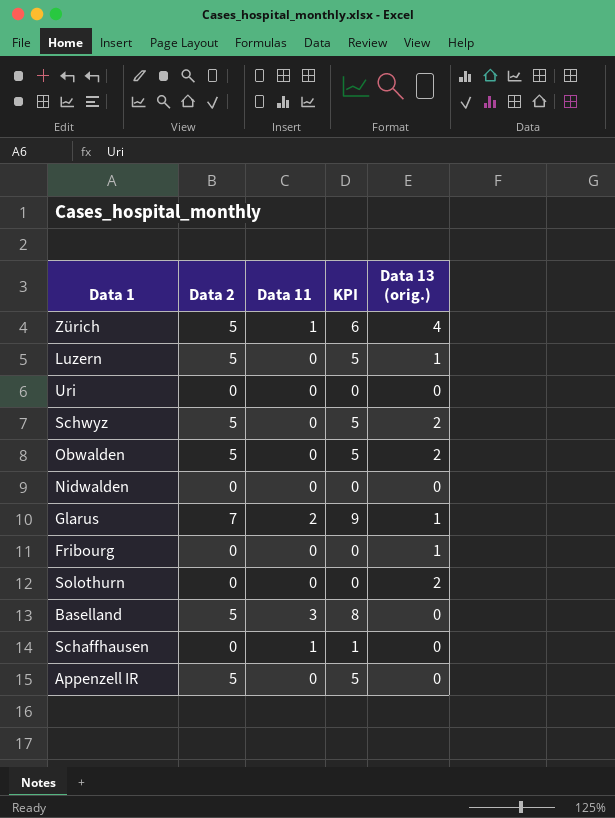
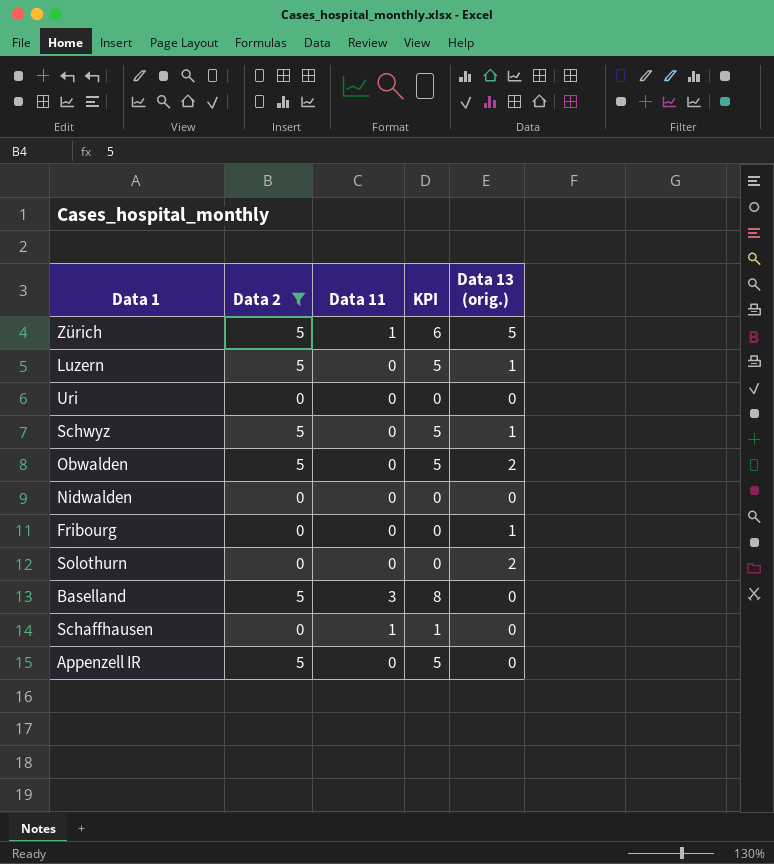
filter: none -> Data 2 != 7
Zürich | Data 13 (orig.): 4 -> 5
Schwyz | Data 13 (orig.): 2 -> 1

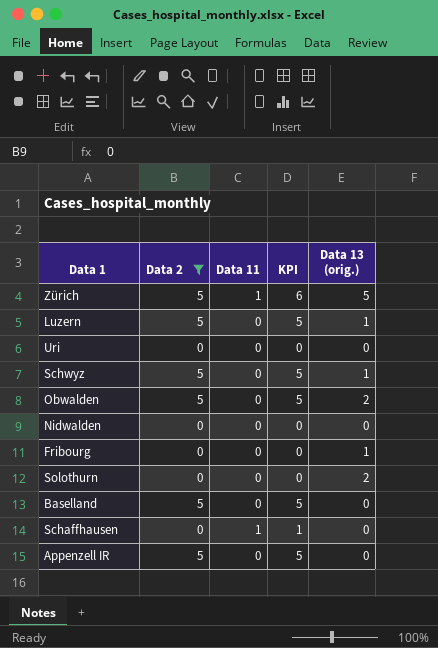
Baselland | Data 11: 3 -> 0
Baselland | KPI: 8 -> 5

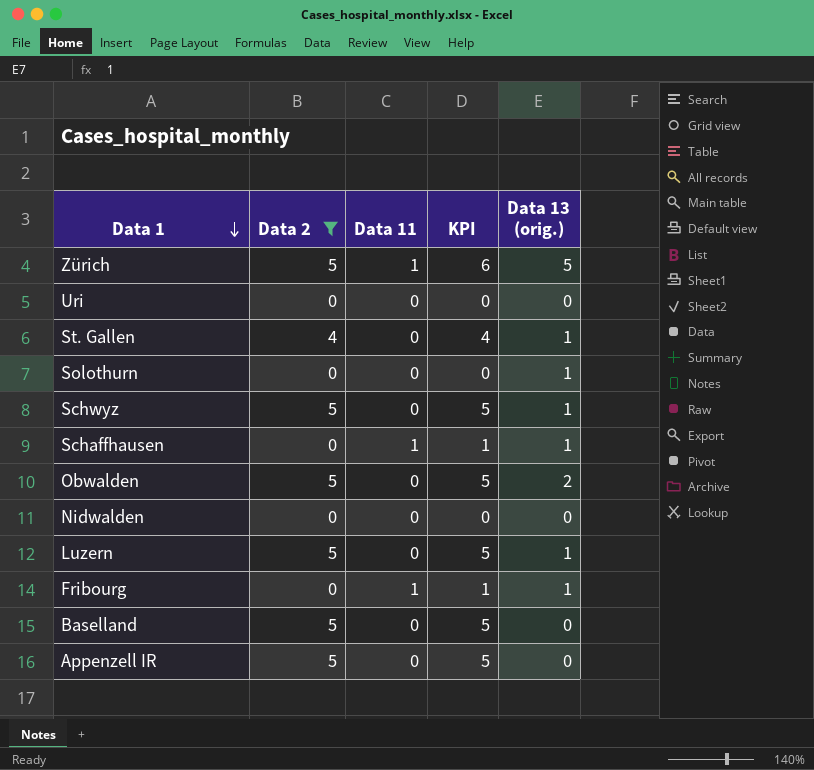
row order: none -> Data 1 descending
row St. Gallen: none -> 4 | 0 | 4 | 1
Solothurn | Data 13 (orig.): 2 -> 1
Schaffhausen | Data 13 (orig.): 0 -> 1
Fribourg | Data 11: 0 -> 1
Fribourg | KPI: 0 -> 1

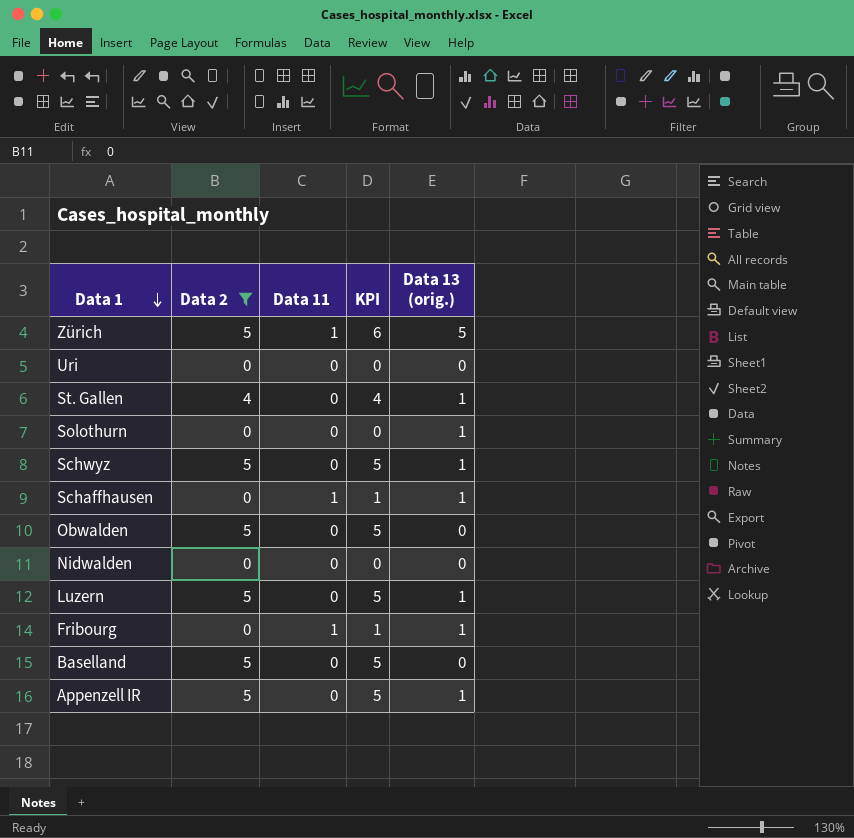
Obwalden | Data 13 (orig.): 2 -> 0
Appenzell IR | Data 13 (orig.): 0 -> 1

